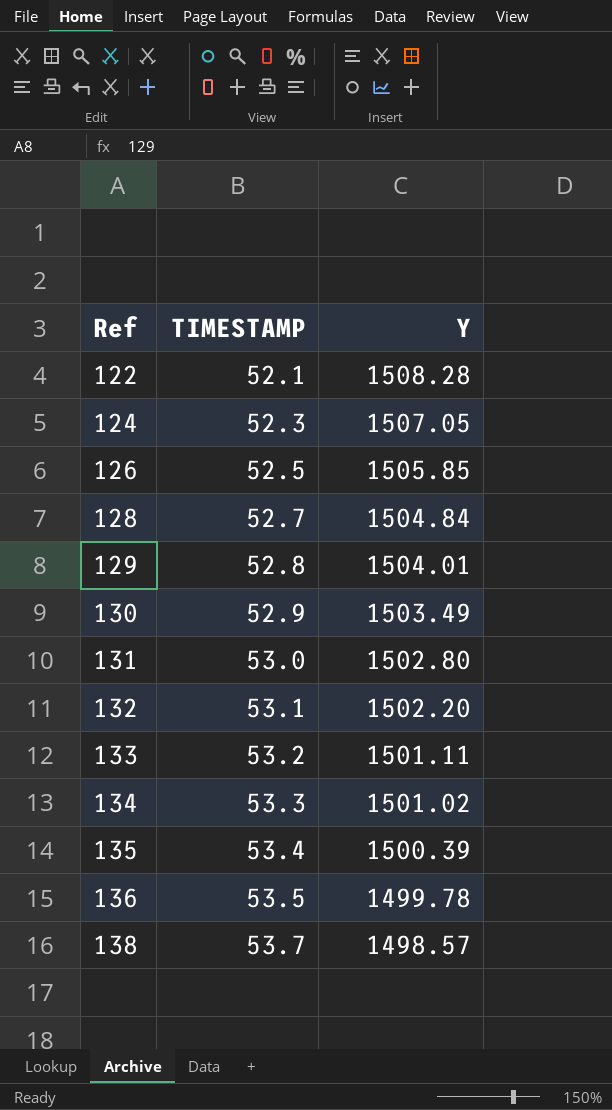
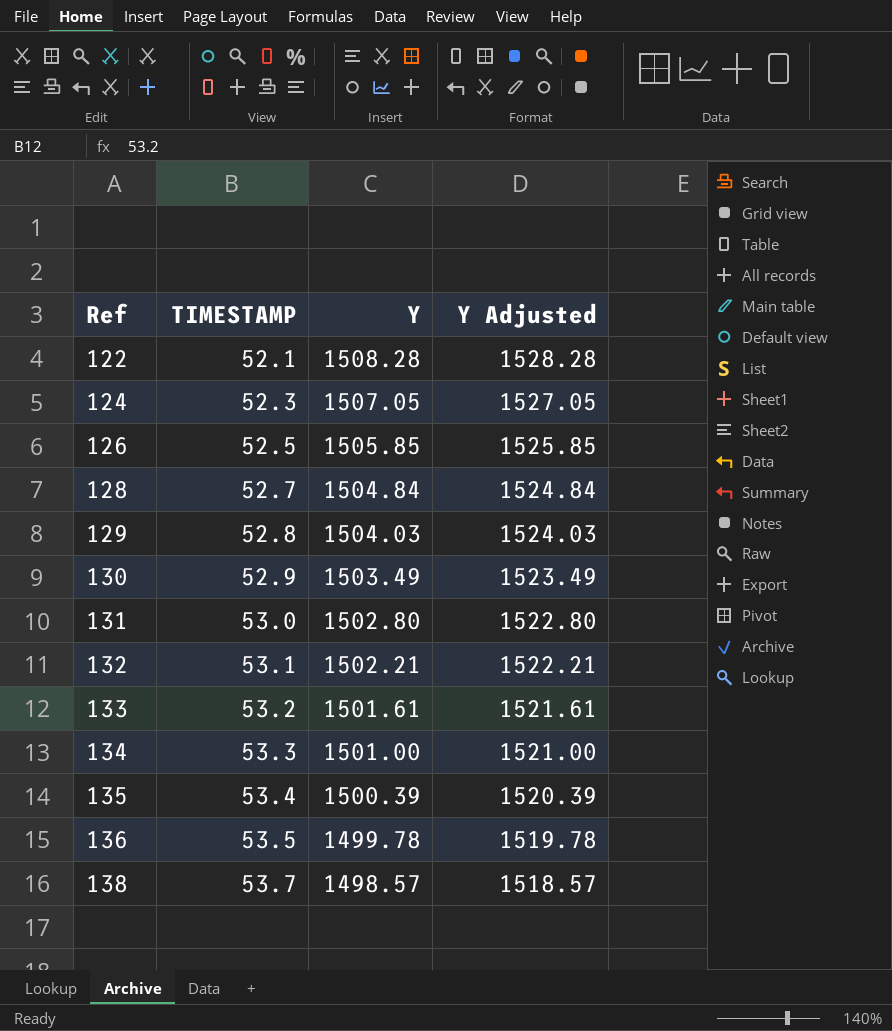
column Y Adjusted | formula: none -> [Y] + 20
129 | Y: 1504.01 -> 1504.03
132 | Y: 1502.20 -> 1502.21
133 | Y: 1501.11 -> 1501.61
134 | Y: 1501.02 -> 1501.00

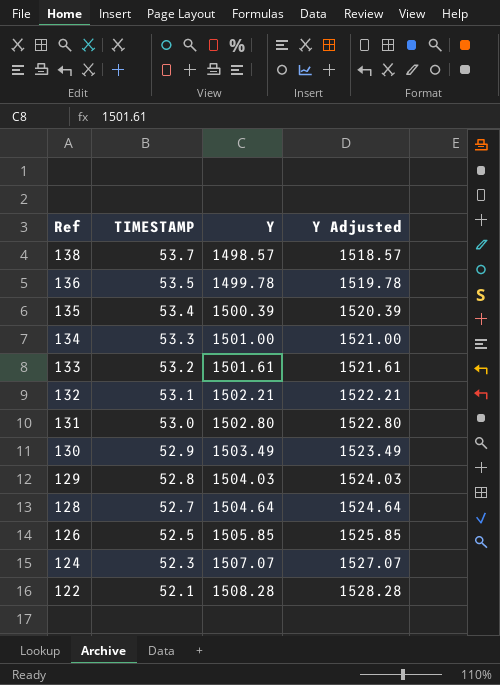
row order: Ref ascending -> Ref descending
128 | Y: 1504.84 -> 1504.64
128 | Y Adjusted: 1524.84 -> 1524.64
124 | Y: 1507.05 -> 1507.07
124 | Y Adjusted: 1527.05 -> 1527.07

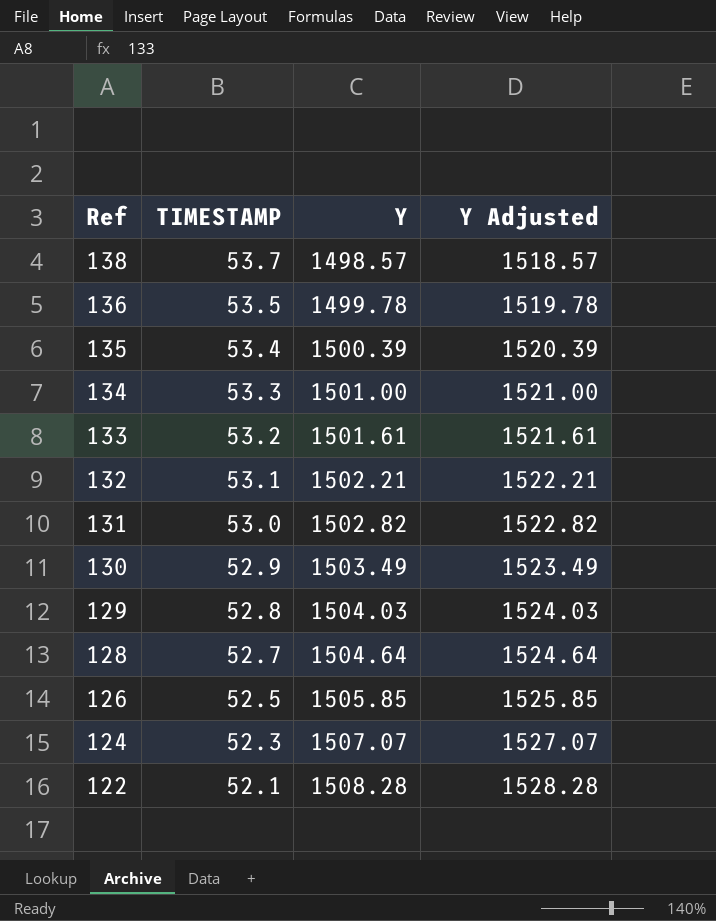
131 | Y: 1502.80 -> 1502.82
131 | Y Adjusted: 1522.80 -> 1522.82

